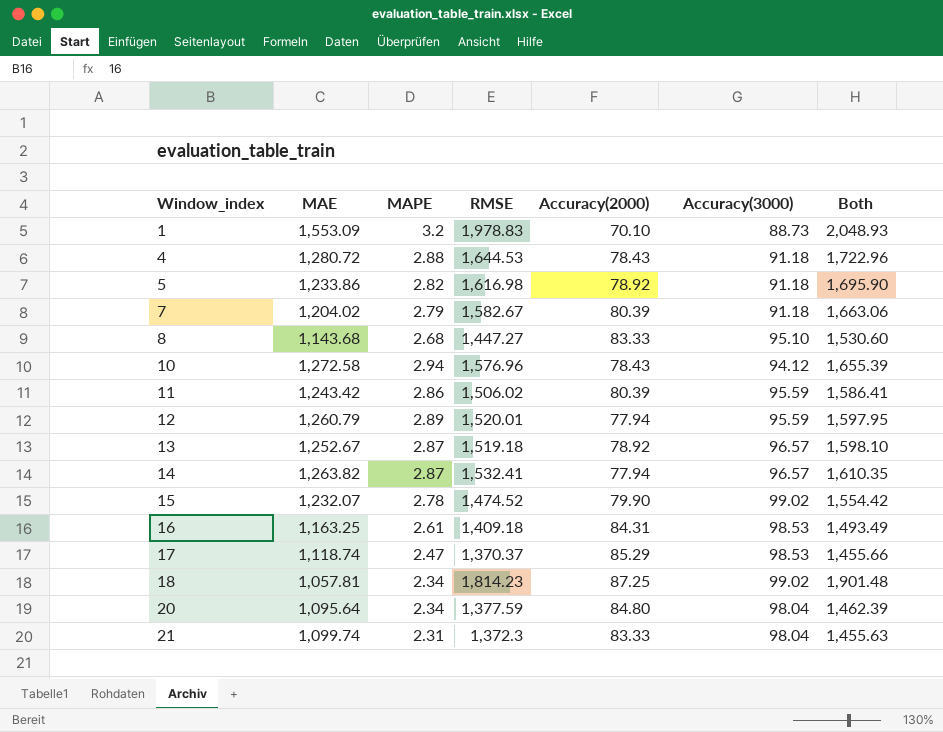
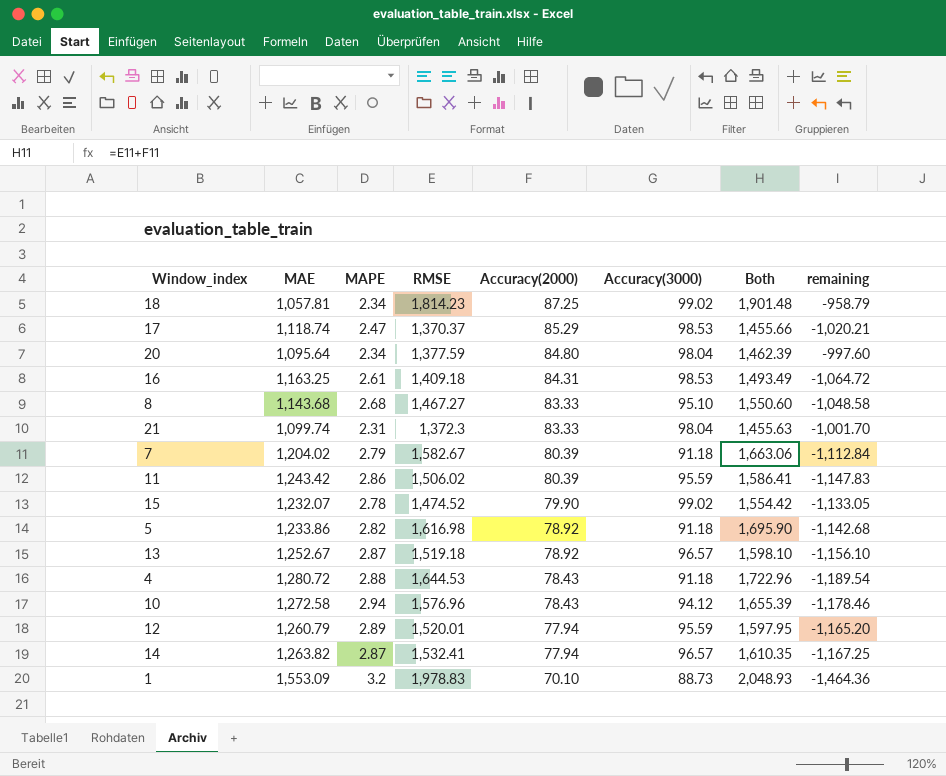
row order: Window_index ascending -> Accuracy(2000) descending
column remaining | formula: none -> [Accuracy(3000)] - [MAE]
8 | RMSE: 1,447.27 -> 1,467.27
8 | Both: 1,530.60 -> 1,550.60

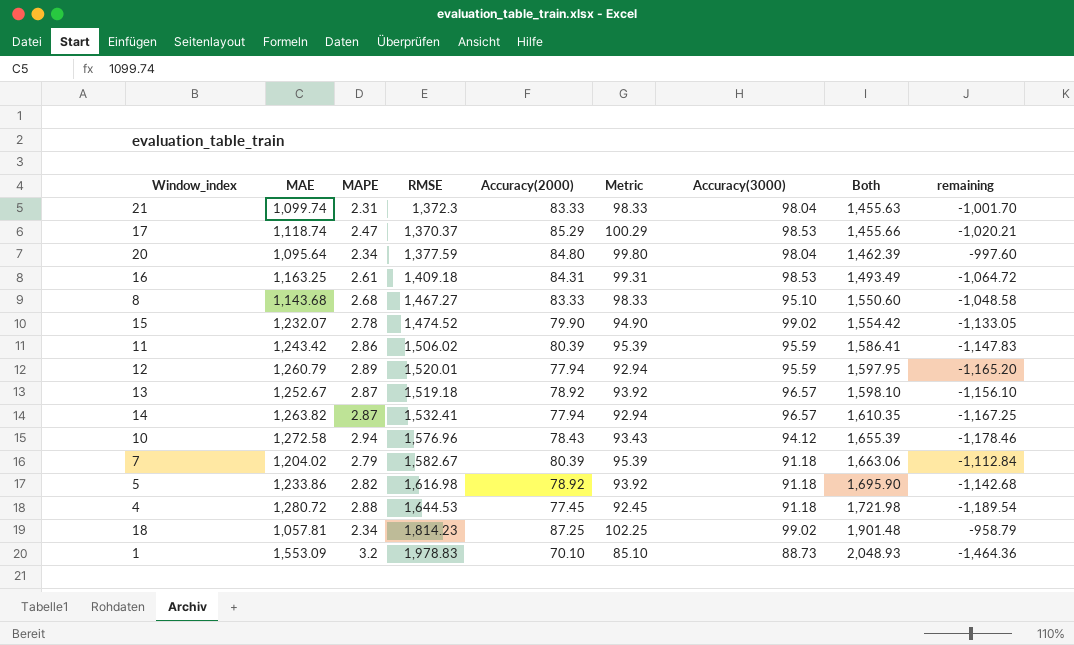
row order: Accuracy(2000) descending -> Both ascending
column Metric | formula: none -> [Accuracy(2000)] + 15
4 | Accuracy(2000): 78.43 -> 77.45
4 | Both: 1,722.96 -> 1,721.98

